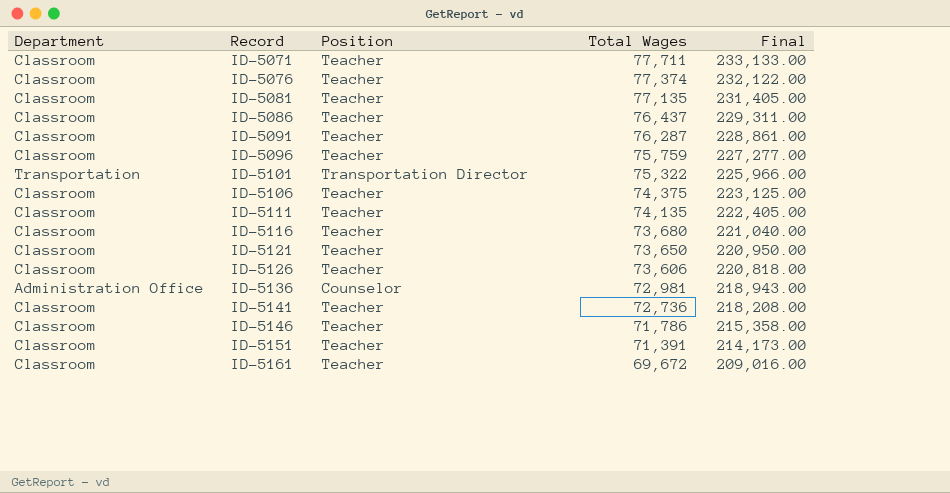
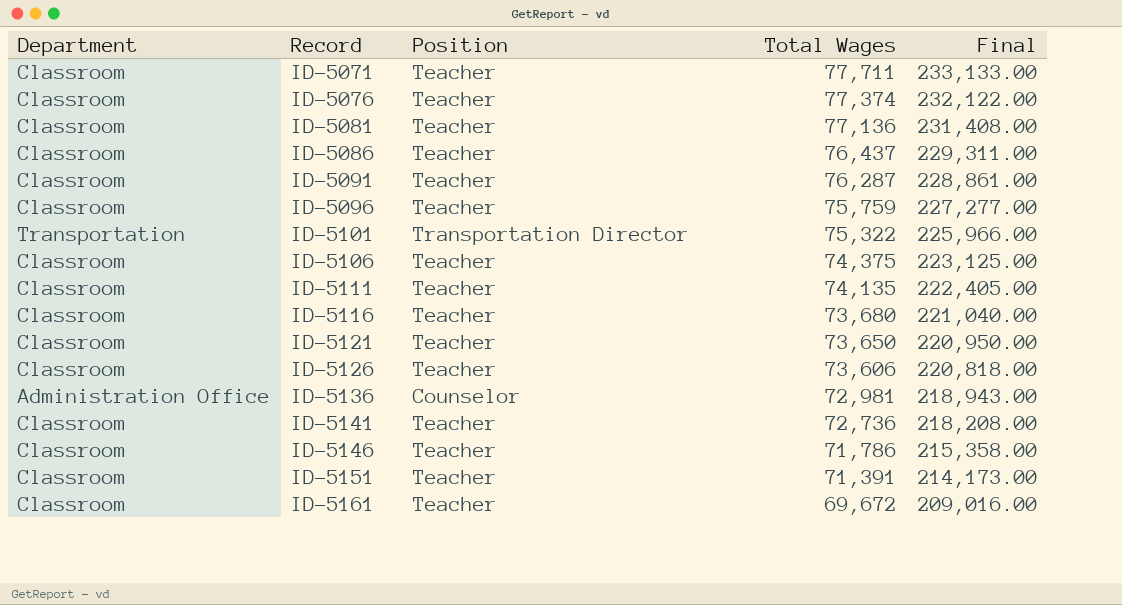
ID-5081 | Total Wages: 77,135 -> 77,136
ID-5081 | Final: 231,405.00 -> 231,408.00

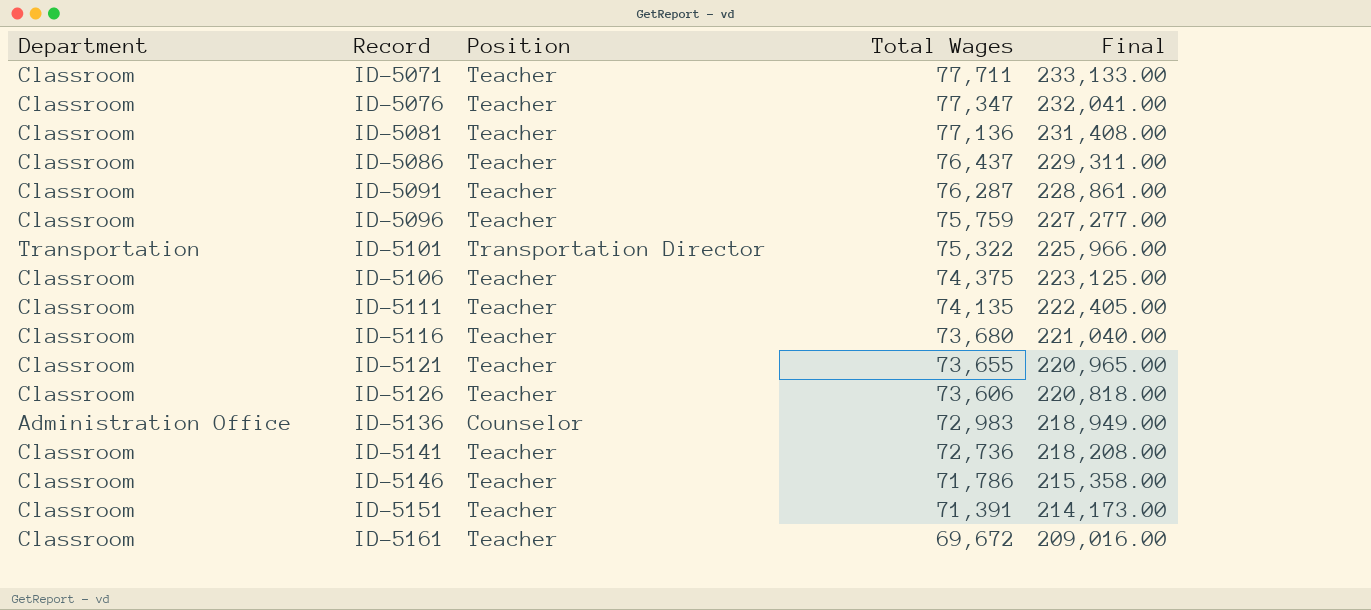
ID-5076 | Total Wages: 77,374 -> 77,347
ID-5076 | Final: 232,122.00 -> 232,041.00
ID-5121 | Total Wages: 73,650 -> 73,655
ID-5121 | Final: 220,950.00 -> 220,965.00
ID-5136 | Total Wages: 72,981 -> 72,983
ID-5136 | Final: 218,943.00 -> 218,949.00

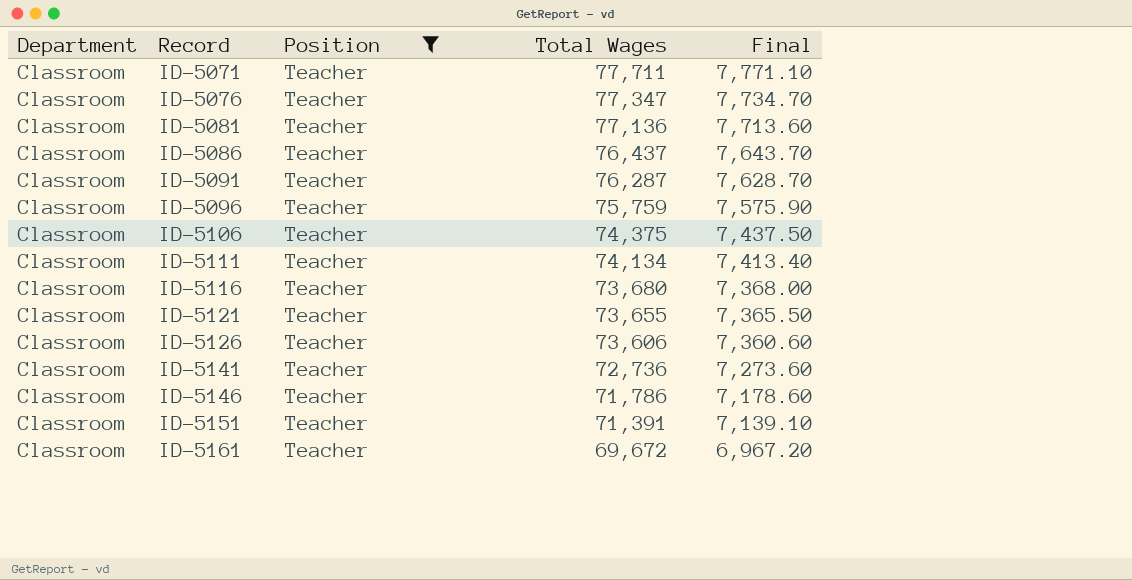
filter: none -> Position = Teacher
column Final | formula: [Total Wages] * 3 -> [Total Wages] * 0.1
ID-5111 | Total Wages: 74,135 -> 74,134

